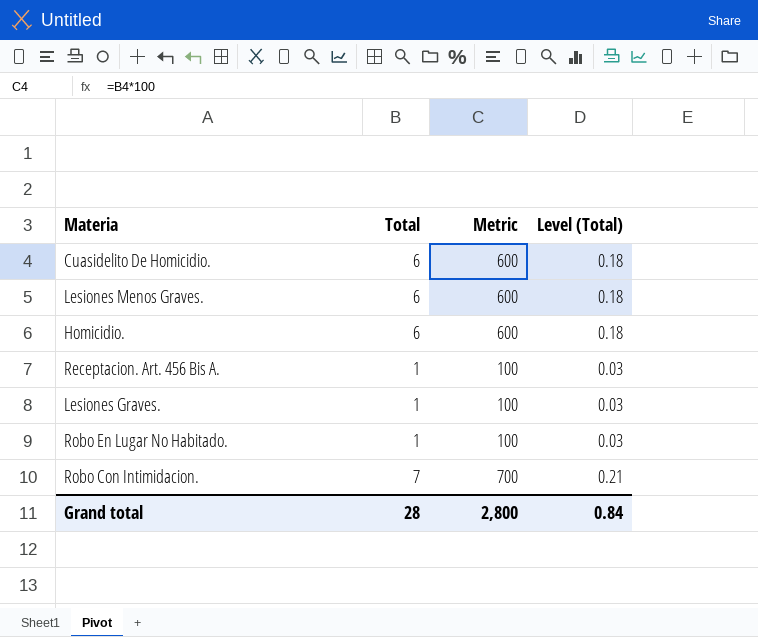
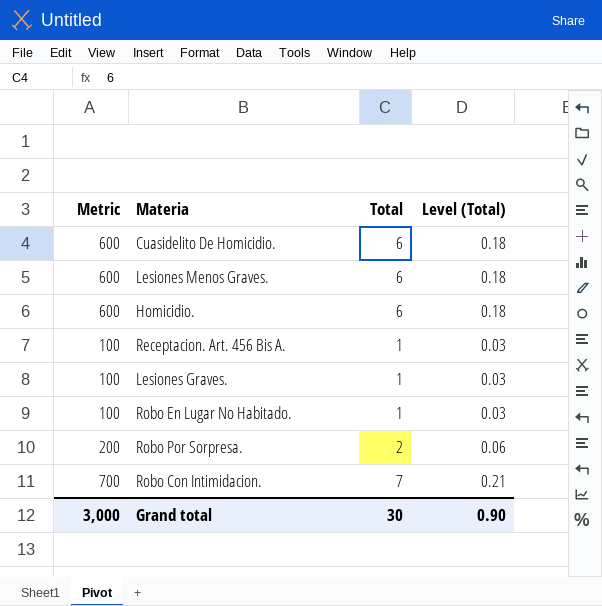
column Metric | position: 3 -> 1
row Robo Por Sorpresa.: none -> 200 | 2 | 0.06
Grand total | Metric: 2,800 -> 3,000
Grand total | Total: 28 -> 30
Grand total | Level (Total): 0.84 -> 0.90

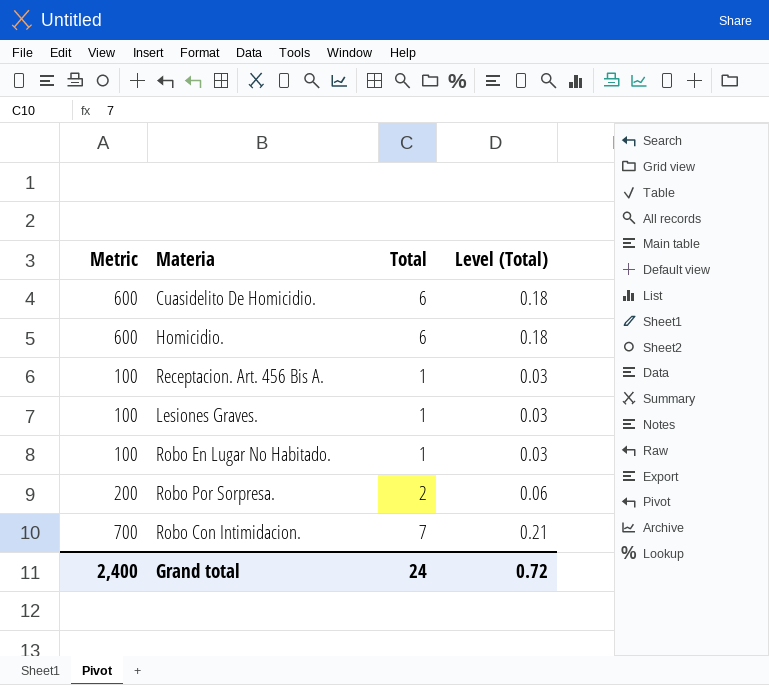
row Lesiones Menos Graves.: 600 | 6 | 0.18 -> none
Grand total | Metric: 3,000 -> 2,400
Grand total | Total: 30 -> 24
Grand total | Level (Total): 0.90 -> 0.72

